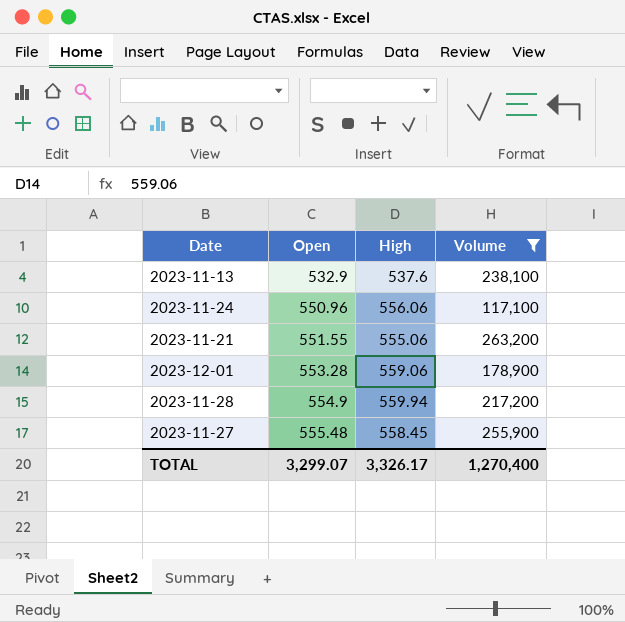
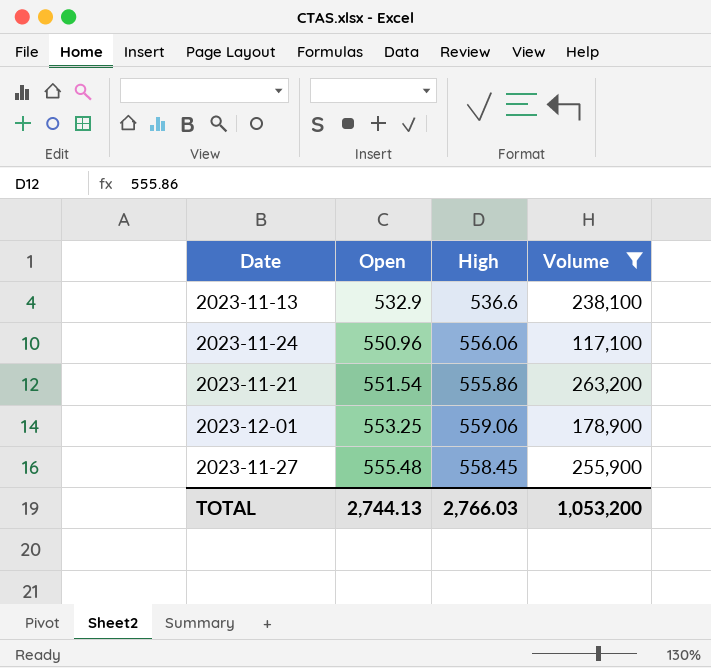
row 2023-11-28: 554.9 | 559.94 | 217,200 -> none
2023-11-13 | High: 537.6 -> 536.6
2023-11-21 | Open: 551.55 -> 551.54
2023-11-21 | High: 555.06 -> 555.86
2023-12-01 | Open: 553.28 -> 553.25
TOTAL | Open: 3,299.07 -> 2,744.13
TOTAL | High: 3,326.17 -> 2,766.03
TOTAL | Volume: 1,270,400 -> 1,053,200

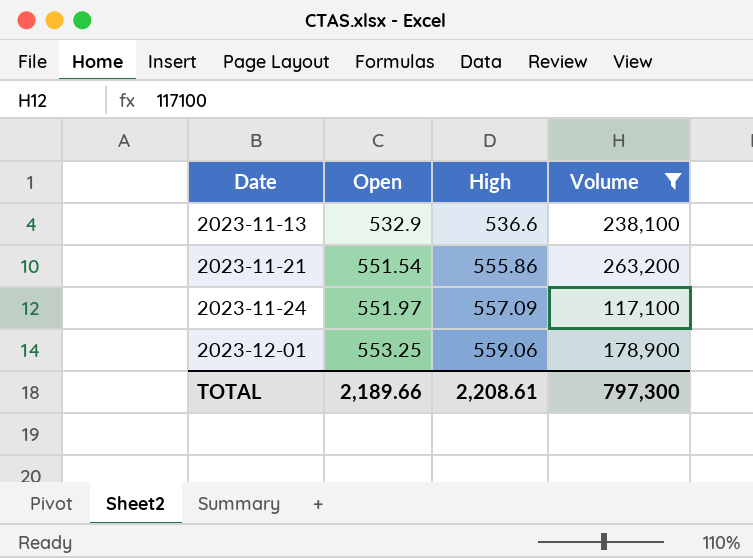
row order: Open ascending -> Date ascending
row 2023-11-27: 555.48 | 558.45 | 255,900 -> none
2023-11-24 | Open: 550.96 -> 551.97
2023-11-24 | High: 556.06 -> 557.09
TOTAL | Open: 2,744.13 -> 2,189.66
TOTAL | High: 2,766.03 -> 2,208.61
TOTAL | Volume: 1,053,200 -> 797,300

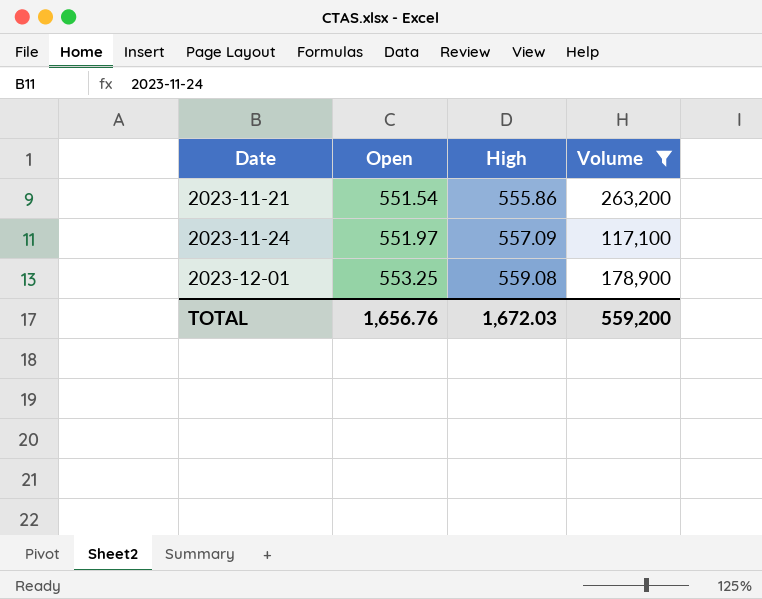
row 2023-11-13: 532.9 | 536.6 | 238,100 -> none
2023-12-01 | High: 559.06 -> 559.08
TOTAL | Open: 2,189.66 -> 1,656.76
TOTAL | High: 2,208.61 -> 1,672.03
TOTAL | Volume: 797,300 -> 559,200

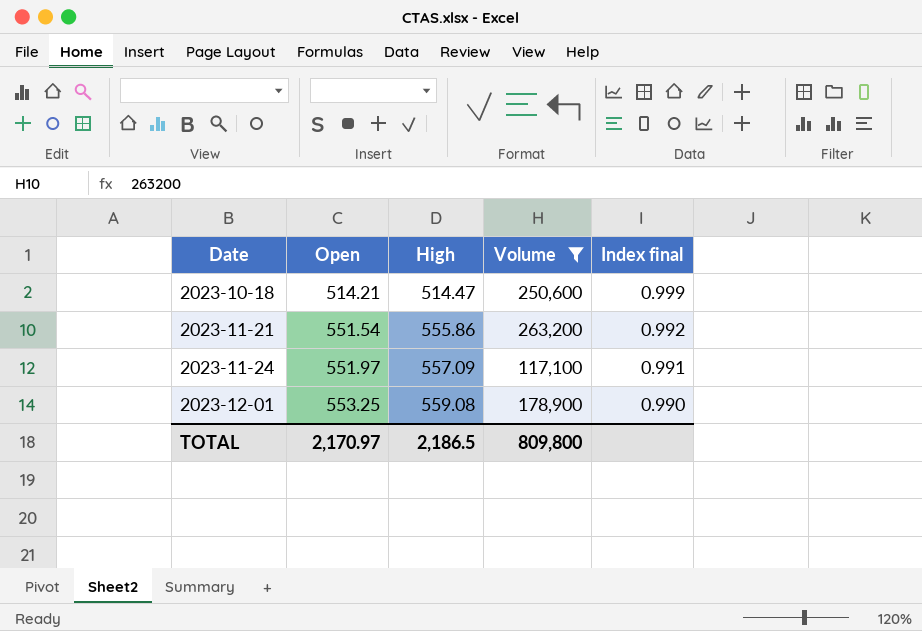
column Index final | formula: none -> [Open] / [High]
row 2023-10-18: none -> 514.21 | 514.47 | 250,600 | 0.999
TOTAL | Open: 1,656.76 -> 2,170.97
TOTAL | High: 1,672.03 -> 2,186.5
TOTAL | Volume: 559,200 -> 809,800

